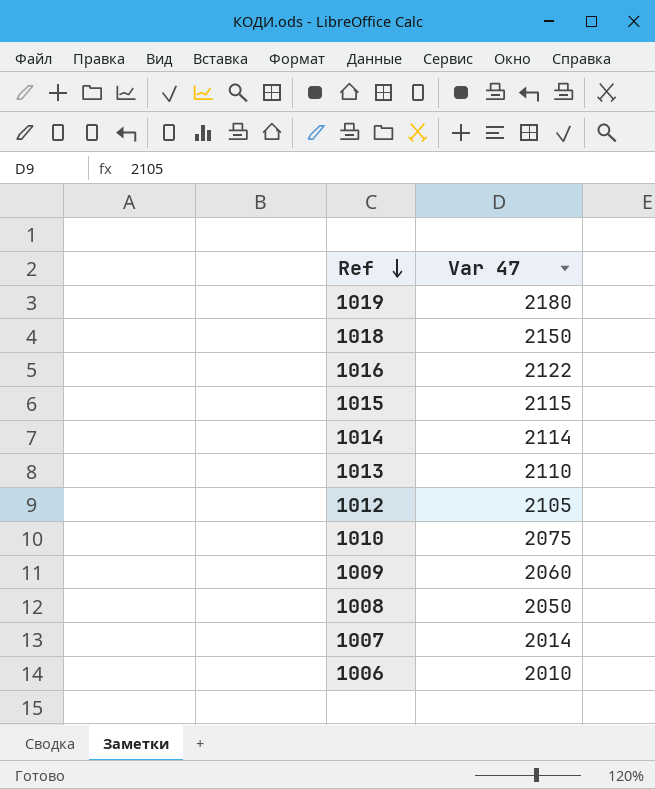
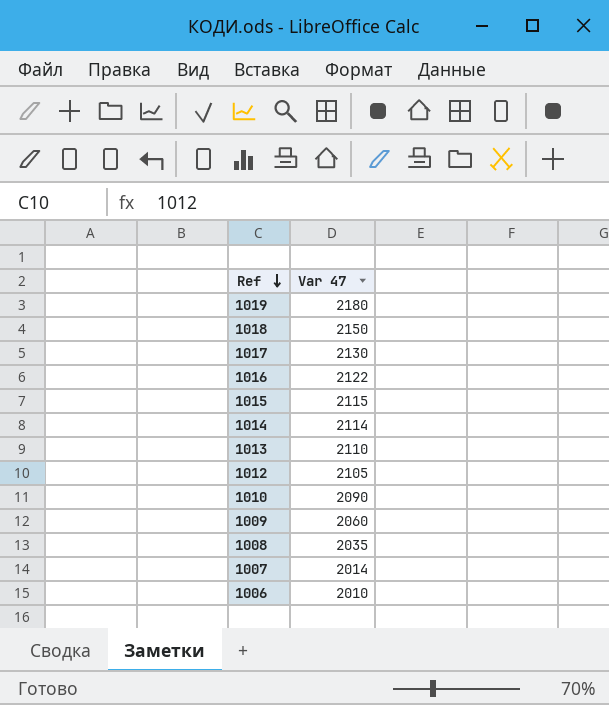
row 1017: none -> 2130
1010 | Var 47: 2075 -> 2090
1008 | Var 47: 2050 -> 2035

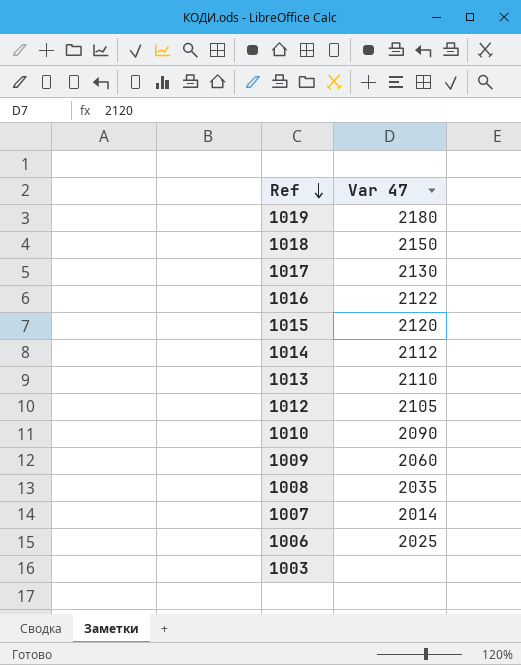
1015 | Var 47: 2115 -> 2120
1014 | Var 47: 2114 -> 2112
1006 | Var 47: 2010 -> 2025
row 1003: none -> none

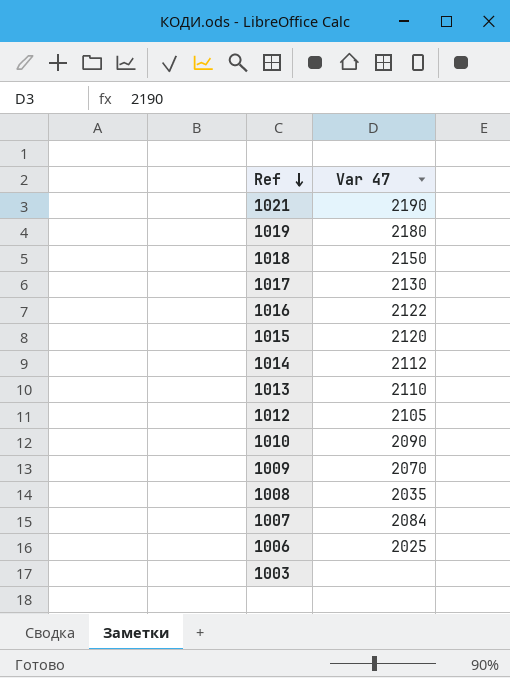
row 1021: none -> 2190
1009 | Var 47: 2060 -> 2070
1007 | Var 47: 2014 -> 2084

